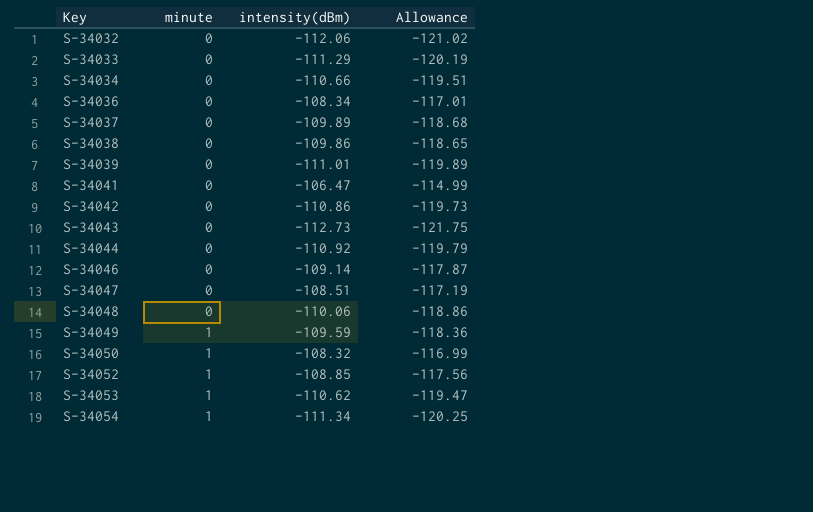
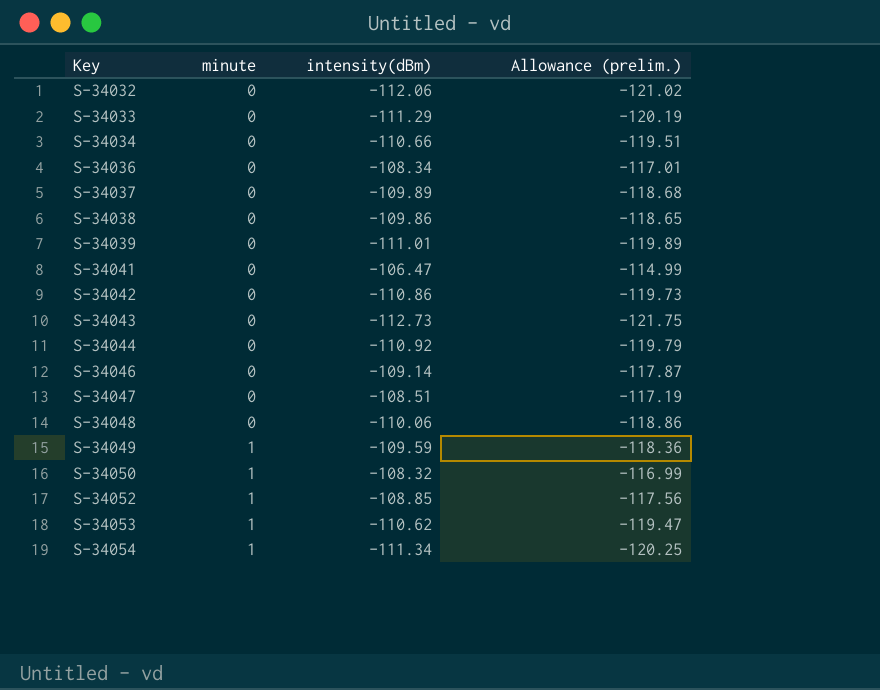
column name: Allowance -> Allowance (prelim.)

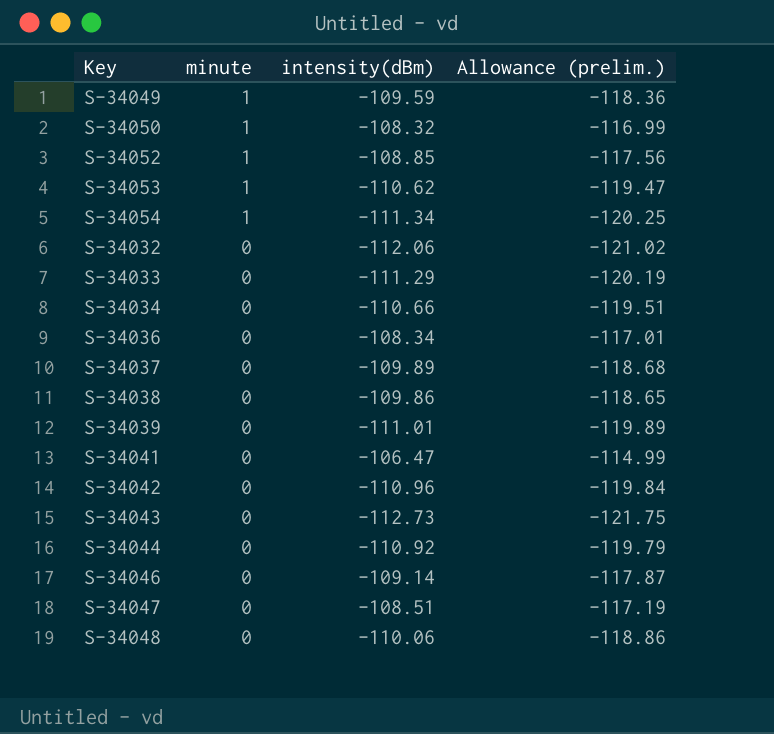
row order: Key ascending -> minute descending
S-34042 | intensity(dBm): -110.86 -> -110.96
S-34042 | Allowance (prelim.): -119.73 -> -119.84

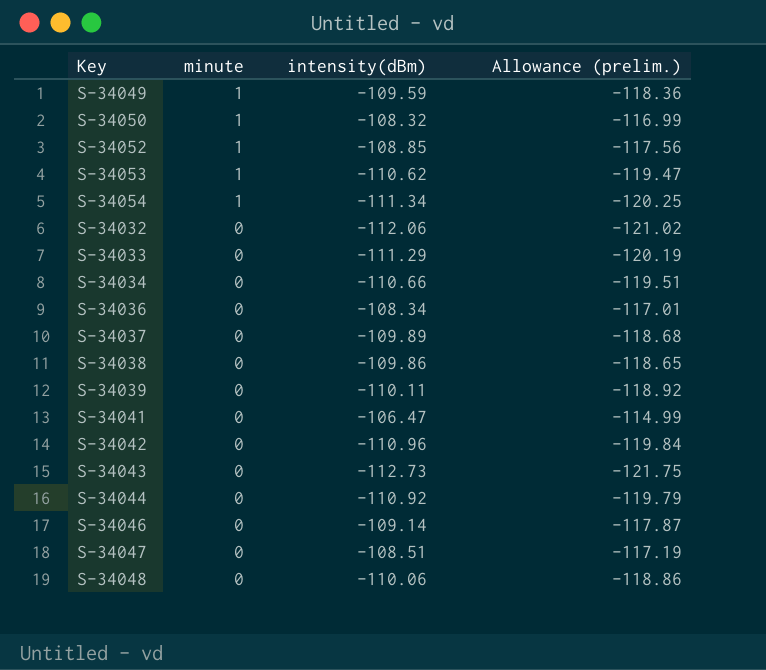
S-34039 | intensity(dBm): -111.01 -> -110.11
S-34039 | Allowance (prelim.): -119.89 -> -118.92

